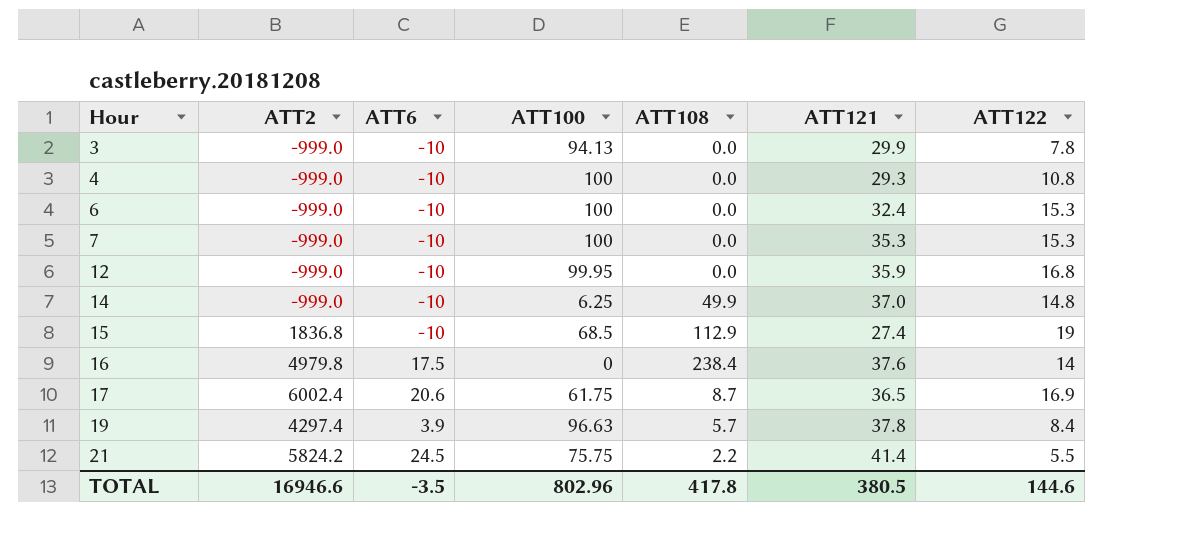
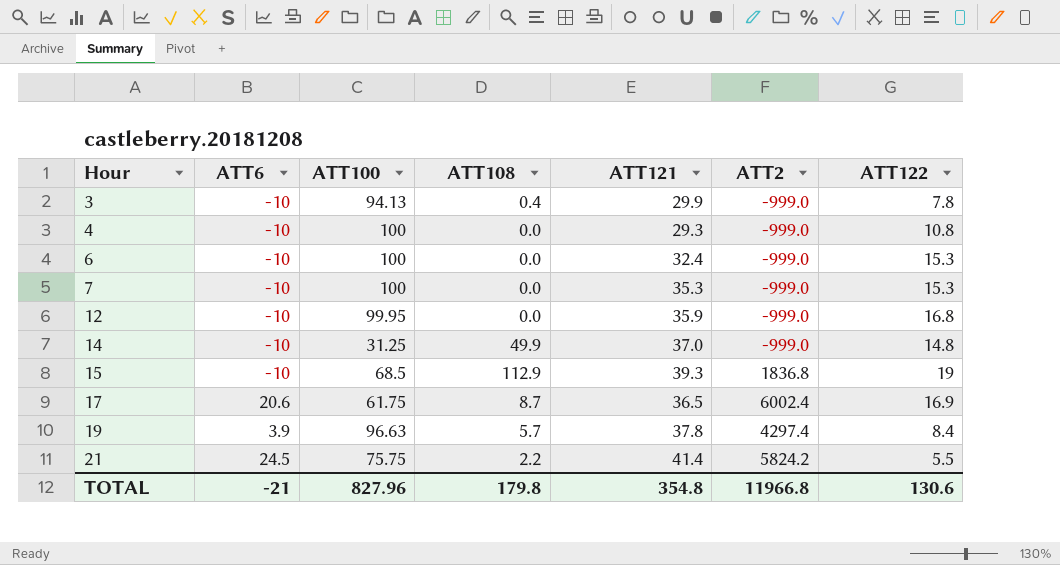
column ATT2 | position: 2 -> 6
row 16: 4979.8 | 17.5 | 0 | 238.4 | 37.6 | 14 -> none
3 | ATT108: 0.0 -> 0.4
14 | ATT100: 6.25 -> 31.25
15 | ATT121: 27.4 -> 39.3
TOTAL | ATT6: -3.5 -> -21
TOTAL | ATT100: 802.96 -> 827.96
TOTAL | ATT108: 417.8 -> 179.8
TOTAL | ATT121: 380.5 -> 354.8
TOTAL | ATT2: 16946.6 -> 11966.8
TOTAL | ATT122: 144.6 -> 130.6

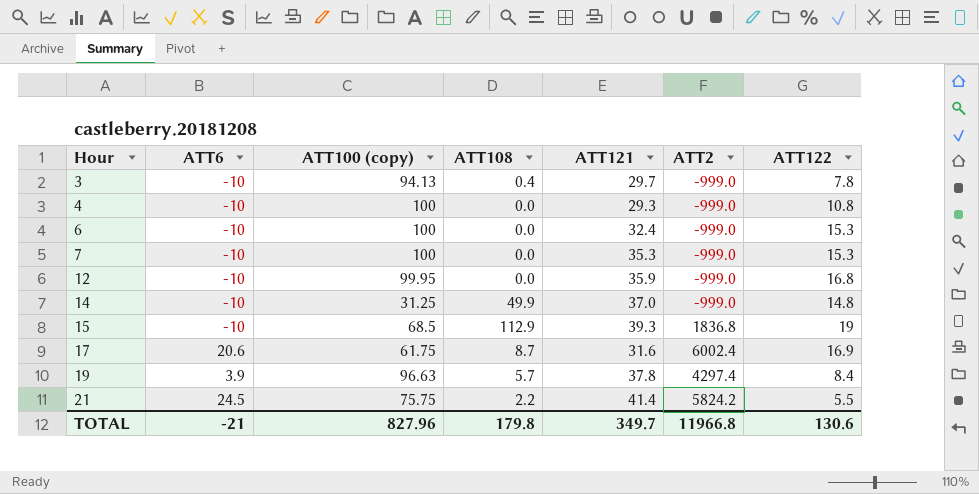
column name: ATT100 -> ATT100 (copy)
3 | ATT121: 29.9 -> 29.7
17 | ATT121: 36.5 -> 31.6
TOTAL | ATT121: 354.8 -> 349.7

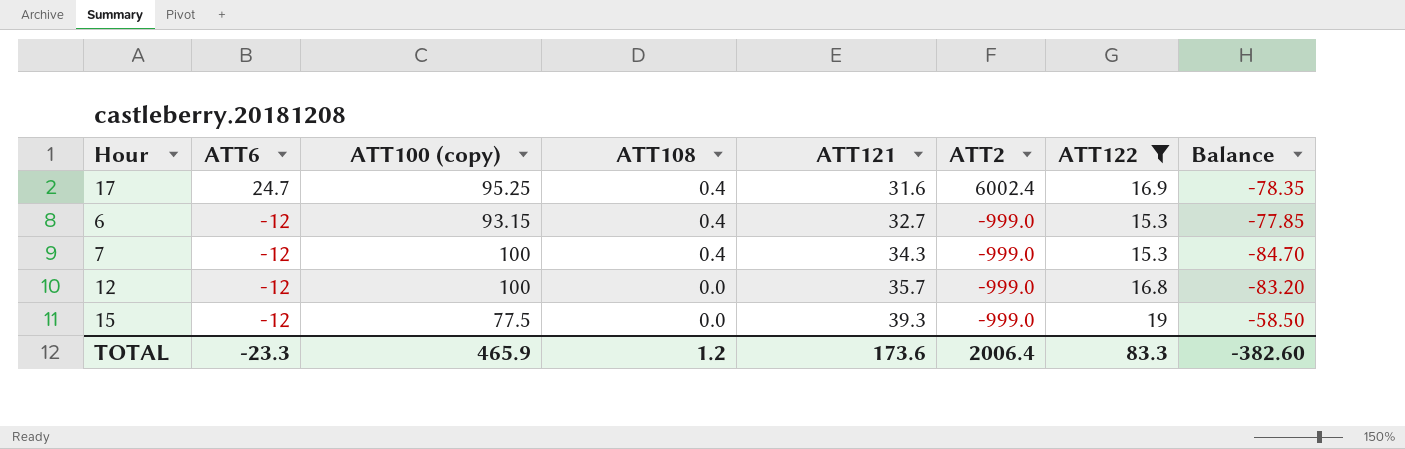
filter: none -> ATT122 >= 15.3
row order: Hour ascending -> ATT6 descending
column Balance | formula: none -> [ATT122] - [ATT100 (copy)]
17 | ATT6: 20.6 -> 24.7
17 | ATT100 (copy): 61.75 -> 95.25
17 | ATT108: 8.7 -> 0.4
6 | ATT6: -10 -> -12
6 | ATT100 (copy): 100 -> 93.15
6 | ATT108: 0.0 -> 0.4
6 | ATT121: 32.4 -> 32.7
7 | ATT6: -10 -> -12
7 | ATT108: 0.0 -> 0.4
7 | ATT121: 35.3 -> 34.3
12 | ATT6: -10 -> -12
12 | ATT100 (copy): 99.95 -> 100
12 | ATT121: 35.9 -> 35.7
15 | ATT6: -10 -> -12
15 | ATT100 (copy): 68.5 -> 77.5
15 | ATT108: 112.9 -> 0.0
15 | ATT2: 1836.8 -> -999.0
TOTAL | ATT6: -21 -> -23.3
TOTAL | ATT100 (copy): 827.96 -> 465.9
TOTAL | ATT108: 179.8 -> 1.2
TOTAL | ATT121: 349.7 -> 173.6
TOTAL | ATT2: 11966.8 -> 2006.4
TOTAL | ATT122: 130.6 -> 83.3

